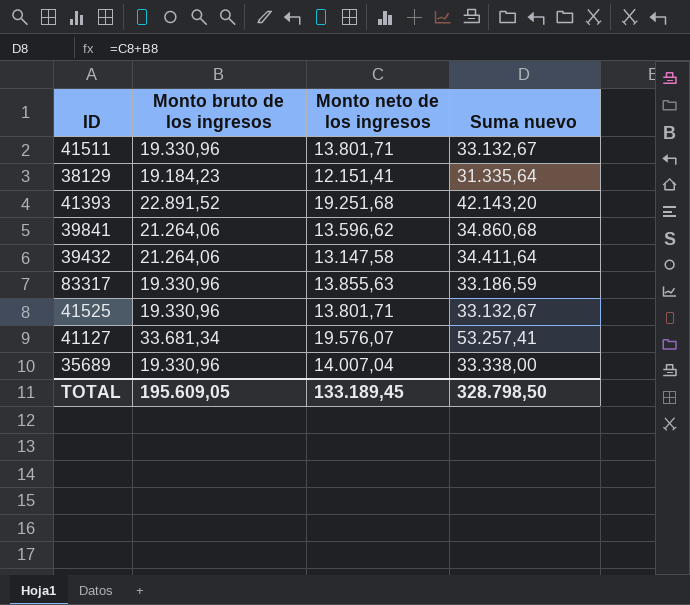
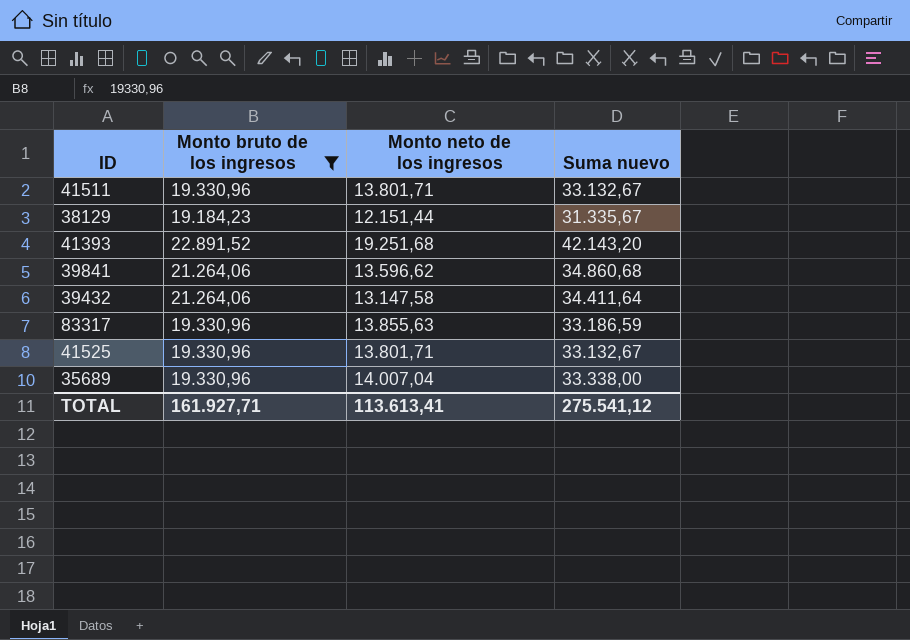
filter: none -> Monto bruto de los ingresos != 33.681,34
38129 | Monto neto de los ingresos: 12.151,41 -> 12.151,44
38129 | Suma nuevo: 31.335,64 -> 31.335,67
TOTAL | Monto bruto de los ingresos: 195.609,05 -> 161.927,71
TOTAL | Monto neto de los ingresos: 133.189,45 -> 113.613,41
TOTAL | Suma nuevo: 328.798,50 -> 275.541,12

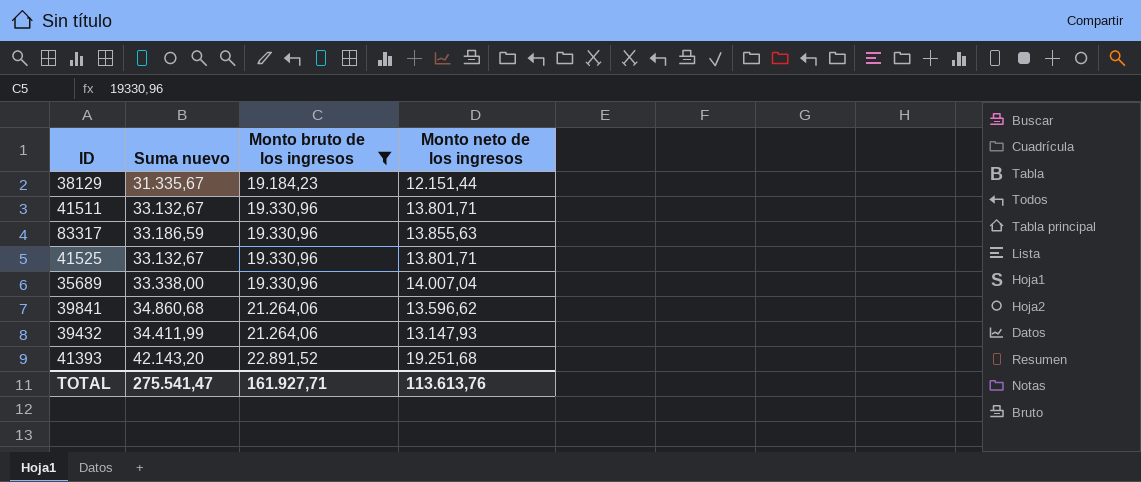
row order: none -> Monto bruto de los ingresos ascending
column Suma nuevo | position: 4 -> 2
39432 | Suma nuevo: 34.411,64 -> 34.411,99
39432 | Monto neto de los ingresos: 13.147,58 -> 13.147,93
TOTAL | Suma nuevo: 275.541,12 -> 275.541,47
TOTAL | Monto neto de los ingresos: 113.613,41 -> 113.613,76

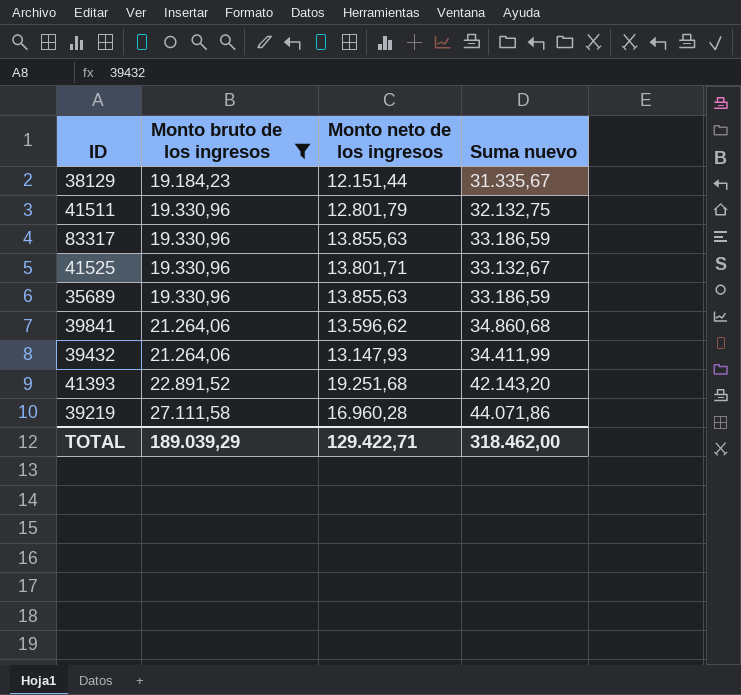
column Suma nuevo | position: 2 -> 4
41511 | Monto neto de los ingresos: 13.801,71 -> 12.801,79
41511 | Suma nuevo: 33.132,67 -> 32.132,75
35689 | Monto neto de los ingresos: 14.007,04 -> 13.855,63
35689 | Suma nuevo: 33.338,00 -> 33.186,59
row 39219: none -> 27.111,58 | 16.960,28 | 44.071,86
TOTAL | Monto bruto de los ingresos: 161.927,71 -> 189.039,29
TOTAL | Monto neto de los ingresos: 113.613,76 -> 129.422,71
TOTAL | Suma nuevo: 275.541,47 -> 318.462,00

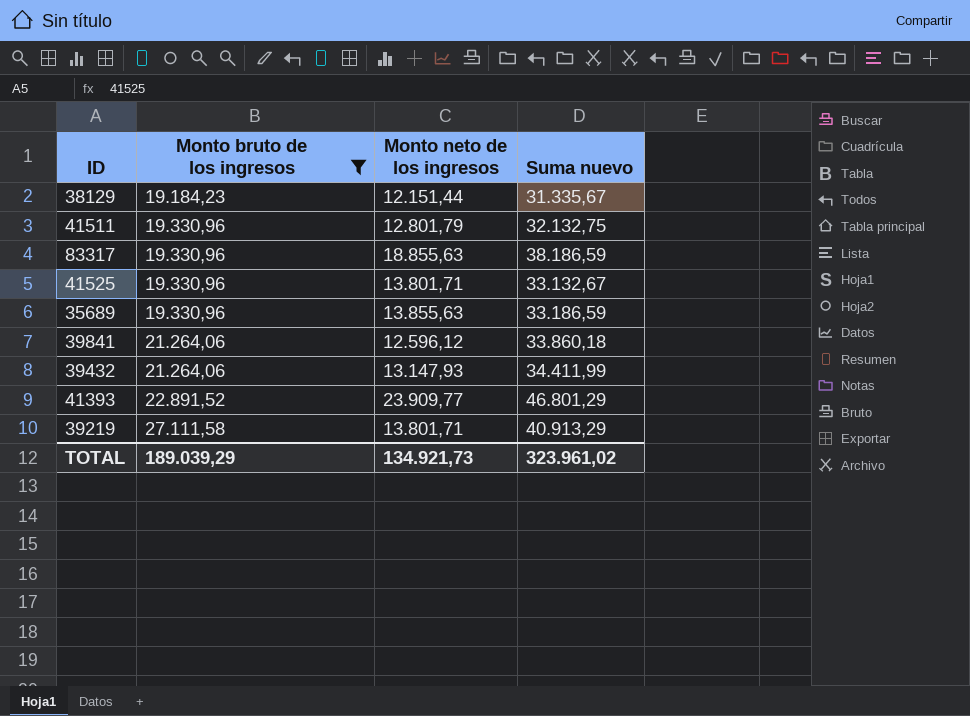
83317 | Monto neto de los ingresos: 13.855,63 -> 18.855,63
83317 | Suma nuevo: 33.186,59 -> 38.186,59
39841 | Monto neto de los ingresos: 13.596,62 -> 12.596,12
39841 | Suma nuevo: 34.860,68 -> 33.860,18
41393 | Monto neto de los ingresos: 19.251,68 -> 23.909,77
41393 | Suma nuevo: 42.143,20 -> 46.801,29
39219 | Monto neto de los ingresos: 16.960,28 -> 13.801,71
39219 | Suma nuevo: 44.071,86 -> 40.913,29
TOTAL | Monto neto de los ingresos: 129.422,71 -> 134.921,73
TOTAL | Suma nuevo: 318.462,00 -> 323.961,02

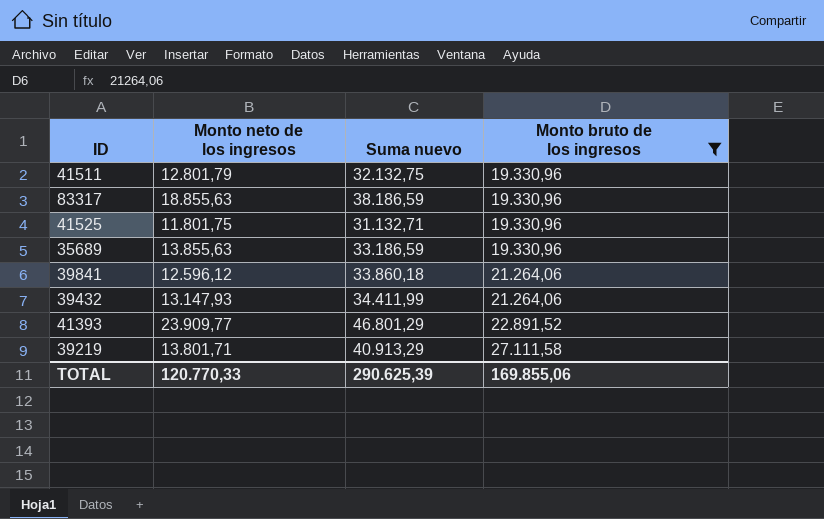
column Monto bruto de los ingresos | position: 2 -> 4
row 38129: 19.184,23 | 12.151,44 | 31.335,67 -> none
41525 | Monto neto de los ingresos: 13.801,71 -> 11.801,75
41525 | Suma nuevo: 33.132,67 -> 31.132,71
TOTAL | Monto neto de los ingresos: 134.921,73 -> 120.770,33
TOTAL | Suma nuevo: 323.961,02 -> 290.625,39
TOTAL | Monto bruto de los ingresos: 189.039,29 -> 169.855,06

